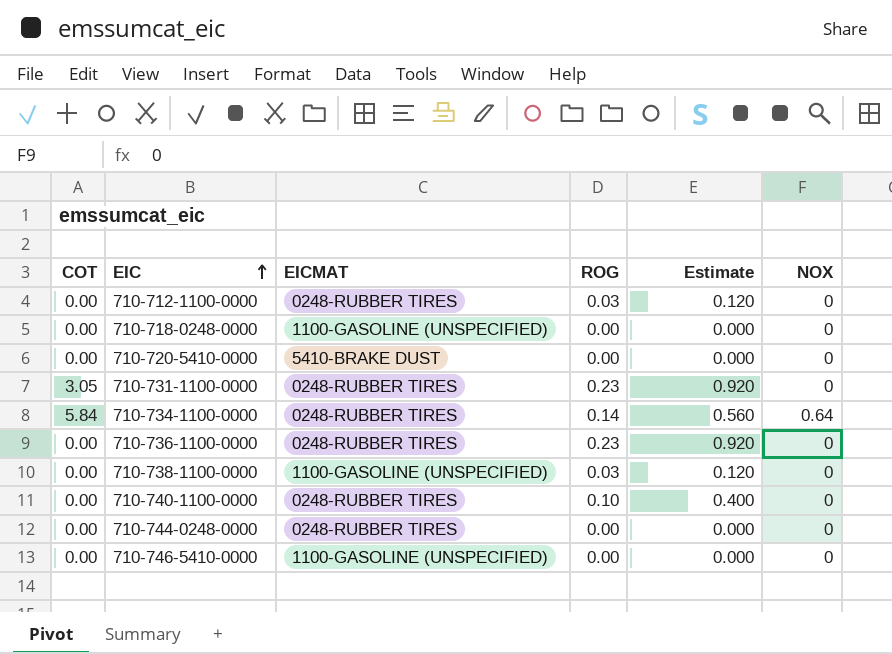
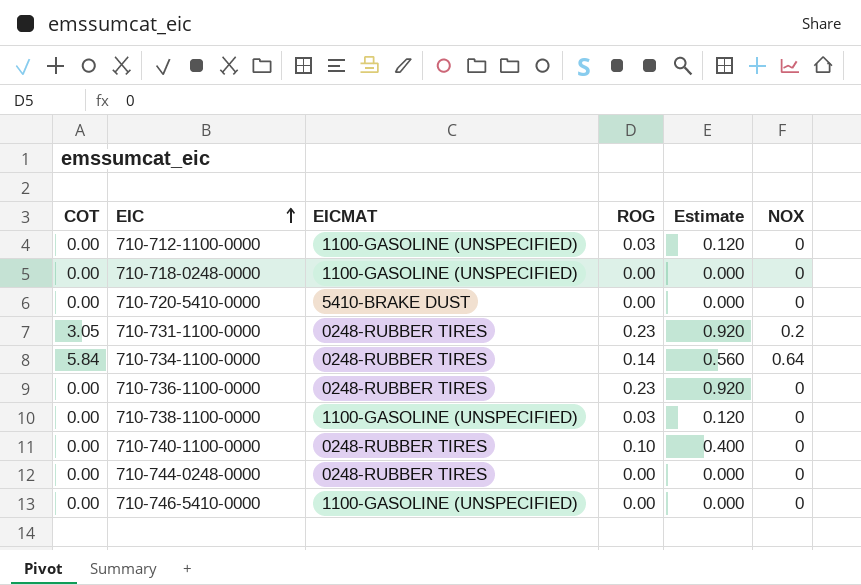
710-712-1100-0000 | EICMAT: 0248-RUBBER TIRES -> 1100-GASOLINE (UNSPECIFIED)
710-731-1100-0000 | NOX: 0 -> 0.2

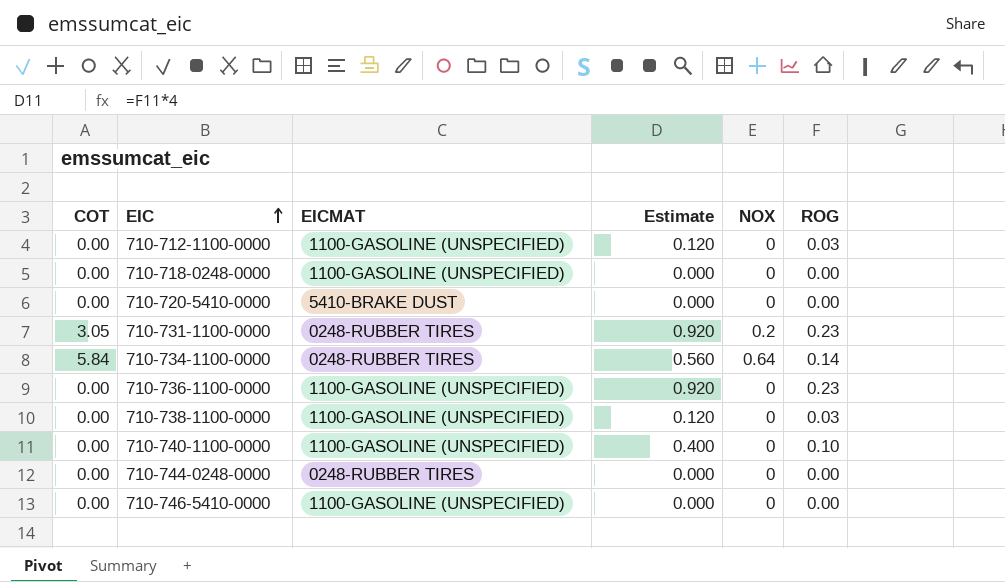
column ROG | position: 4 -> 6
710-736-1100-0000 | EICMAT: 0248-RUBBER TIRES -> 1100-GASOLINE (UNSPECIFIED)
710-740-1100-0000 | EICMAT: 0248-RUBBER TIRES -> 1100-GASOLINE (UNSPECIFIED)

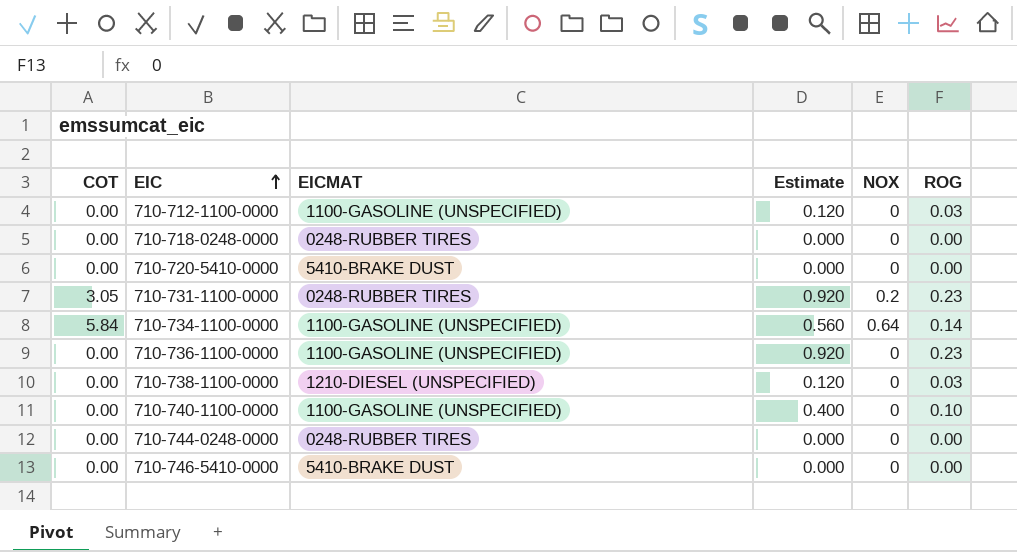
710-718-0248-0000 | EICMAT: 1100-GASOLINE (UNSPECIFIED) -> 0248-RUBBER TIRES
710-734-1100-0000 | EICMAT: 0248-RUBBER TIRES -> 1100-GASOLINE (UNSPECIFIED)
710-738-1100-0000 | EICMAT: 1100-GASOLINE (UNSPECIFIED) -> 1210-DIESEL (UNSPECIFIED)
710-746-5410-0000 | EICMAT: 1100-GASOLINE (UNSPECIFIED) -> 5410-BRAKE DUST

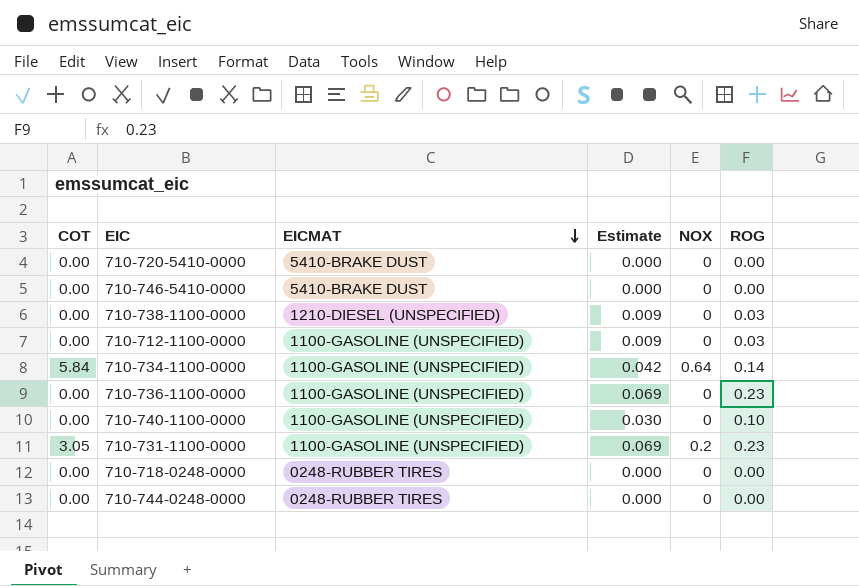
row order: EIC ascending -> EICMAT descending
column Estimate | formula: [ROG] * 4 -> [ROG] * 0.3
710-731-1100-0000 | EICMAT: 0248-RUBBER TIRES -> 1100-GASOLINE (UNSPECIFIED)

